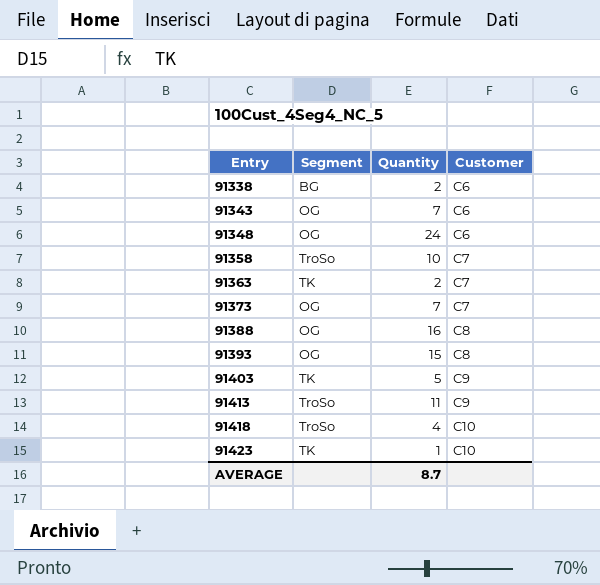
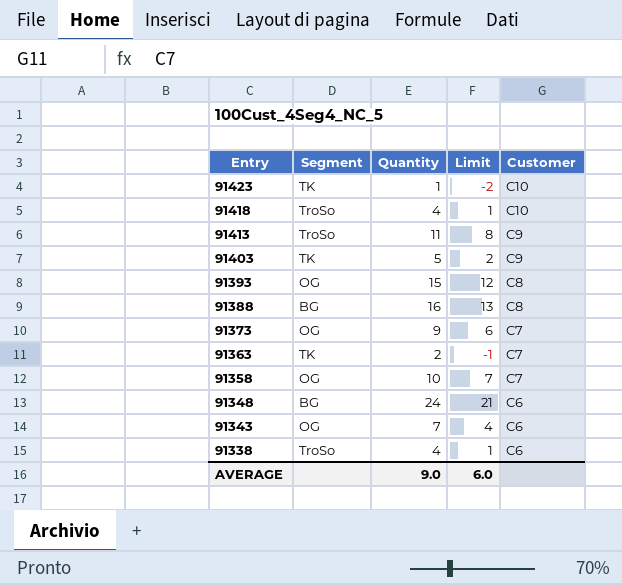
row order: Entry ascending -> Entry descending
column Limit | formula: none -> [Quantity] - 3
91388 | Segment: OG -> BG
91373 | Quantity: 7 -> 9
91358 | Segment: TroSo -> OG
91348 | Segment: OG -> BG
91338 | Segment: BG -> TroSo
91338 | Quantity: 2 -> 4
AVERAGE | Quantity: 8.7 -> 9.0

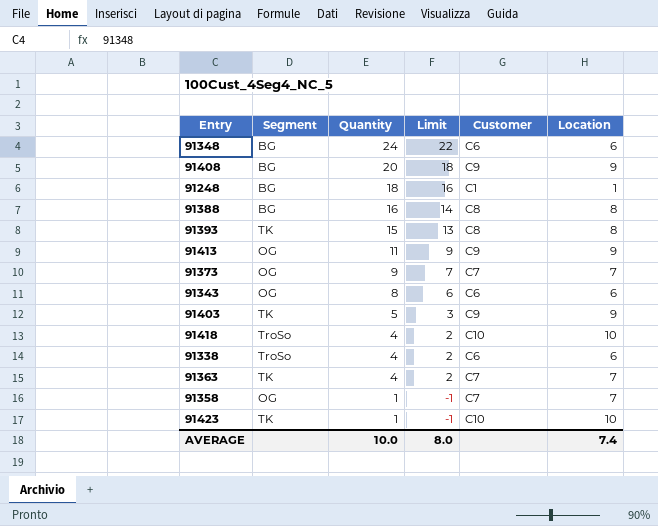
row order: Entry descending -> Quantity descending
column Limit | formula: [Quantity] - 3 -> [Quantity] - 2
column Location | position: none -> 6
row 91408: none -> BG | 20 | 18 | C9 | 9
row 91248: none -> BG | 18 | 16 | C1 | 1
91393 | Segment: OG -> TK
91413 | Segment: TroSo -> OG
91343 | Quantity: 7 -> 8
91363 | Quantity: 2 -> 4
91358 | Quantity: 10 -> 1
AVERAGE | Quantity: 9.0 -> 10.0
AVERAGE | Limit: 6.0 -> 8.0

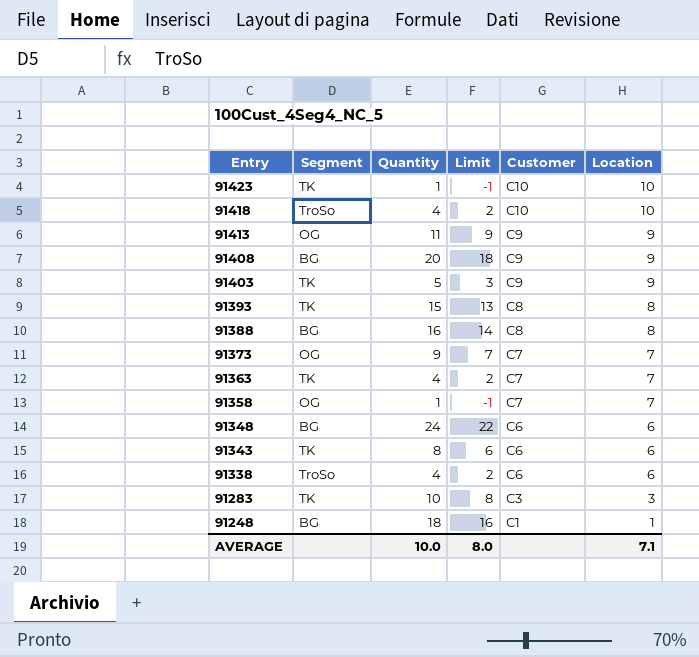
row order: Quantity descending -> Entry descending
91343 | Segment: OG -> TK
row 91283: none -> TK | 10 | 8 | C3 | 3
AVERAGE | Location: 7.4 -> 7.1

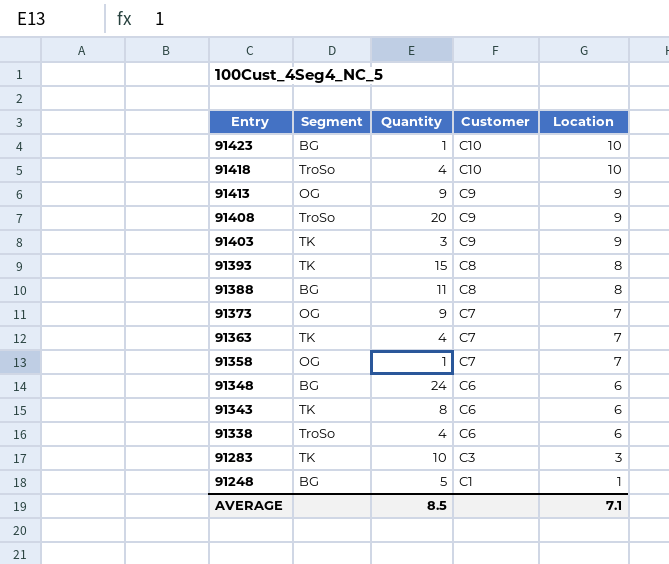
column Limit | formula: [Quantity] - 2 -> none
91423 | Segment: TK -> BG
91413 | Quantity: 11 -> 9
91408 | Segment: BG -> TroSo
91403 | Quantity: 5 -> 3
91388 | Quantity: 16 -> 11
91248 | Quantity: 18 -> 5
AVERAGE | Quantity: 10.0 -> 8.5

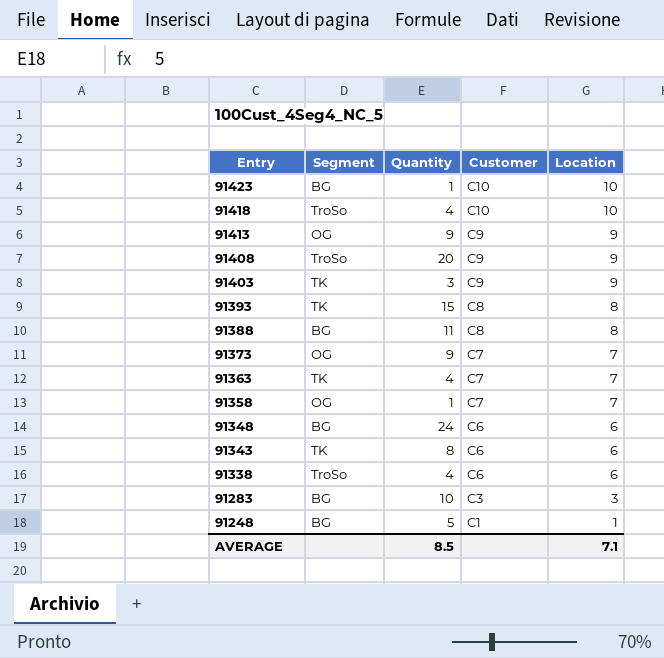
91283 | Segment: TK -> BG

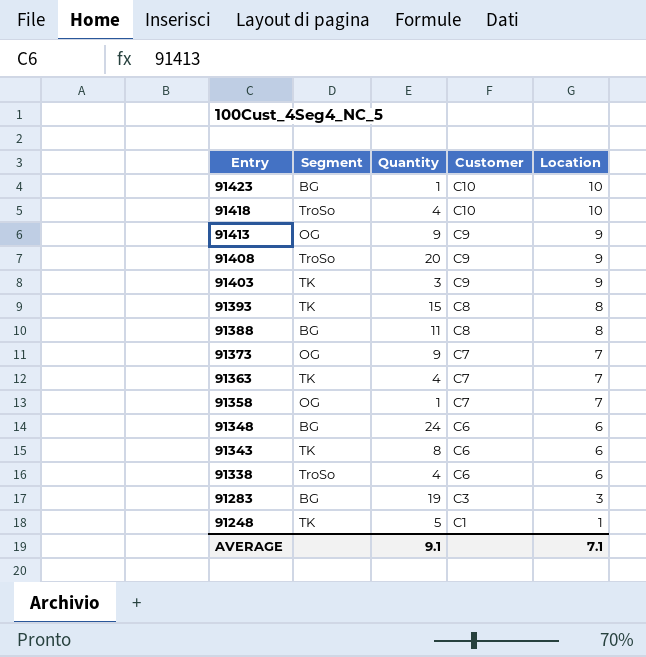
91283 | Quantity: 10 -> 19
91248 | Segment: BG -> TK
AVERAGE | Quantity: 8.5 -> 9.1

